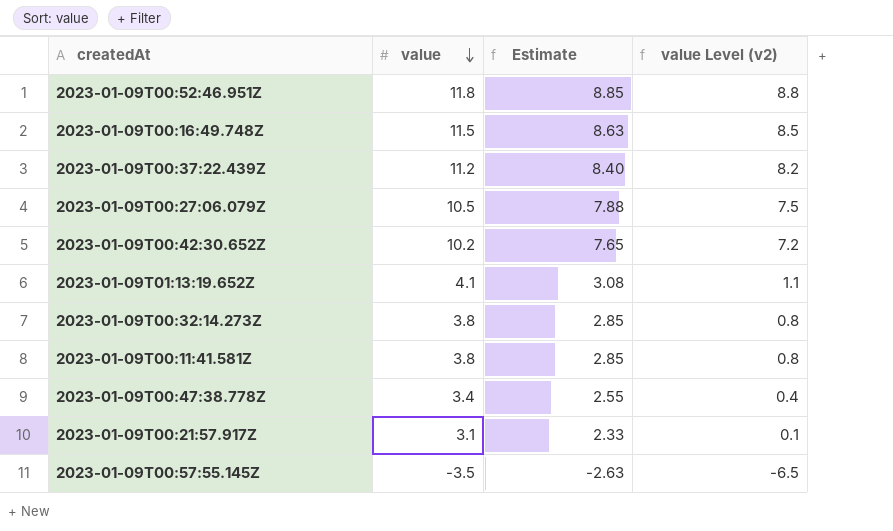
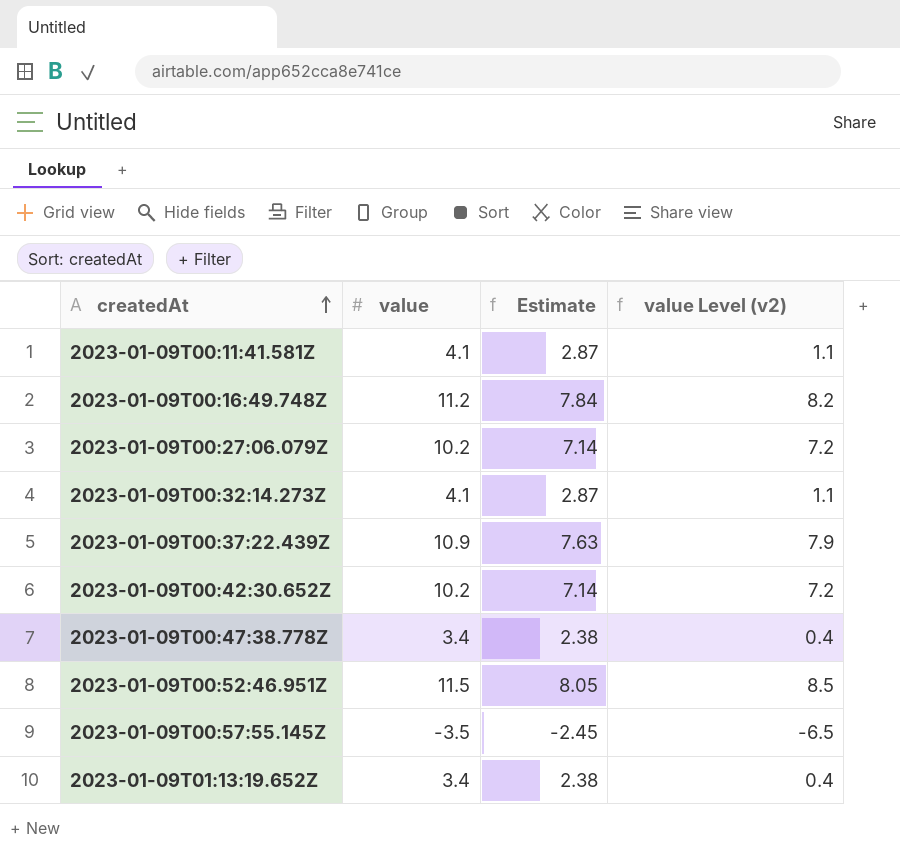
row order: value descending -> createdAt ascending
column Estimate | formula: [value] * 0.75 -> [value] * 0.7
row 2023-01-09T00:21:57.917Z: 3.1 | 2.33 | 0.1 -> none
2023-01-09T00:11:41.581Z | value: 3.8 -> 4.1
2023-01-09T00:11:41.581Z | value Level (v2): 0.8 -> 1.1
2023-01-09T00:16:49.748Z | value: 11.5 -> 11.2
2023-01-09T00:16:49.748Z | value Level (v2): 8.5 -> 8.2
2023-01-09T00:27:06.079Z | value: 10.5 -> 10.2
2023-01-09T00:27:06.079Z | value Level (v2): 7.5 -> 7.2
2023-01-09T00:32:14.273Z | value: 3.8 -> 4.1
2023-01-09T00:32:14.273Z | value Level (v2): 0.8 -> 1.1
2023-01-09T00:37:22.439Z | value: 11.2 -> 10.9
2023-01-09T00:37:22.439Z | value Level (v2): 8.2 -> 7.9
2023-01-09T00:52:46.951Z | value: 11.8 -> 11.5
2023-01-09T00:52:46.951Z | value Level (v2): 8.8 -> 8.5
2023-01-09T01:13:19.652Z | value: 4.1 -> 3.4
2023-01-09T01:13:19.652Z | value Level (v2): 1.1 -> 0.4

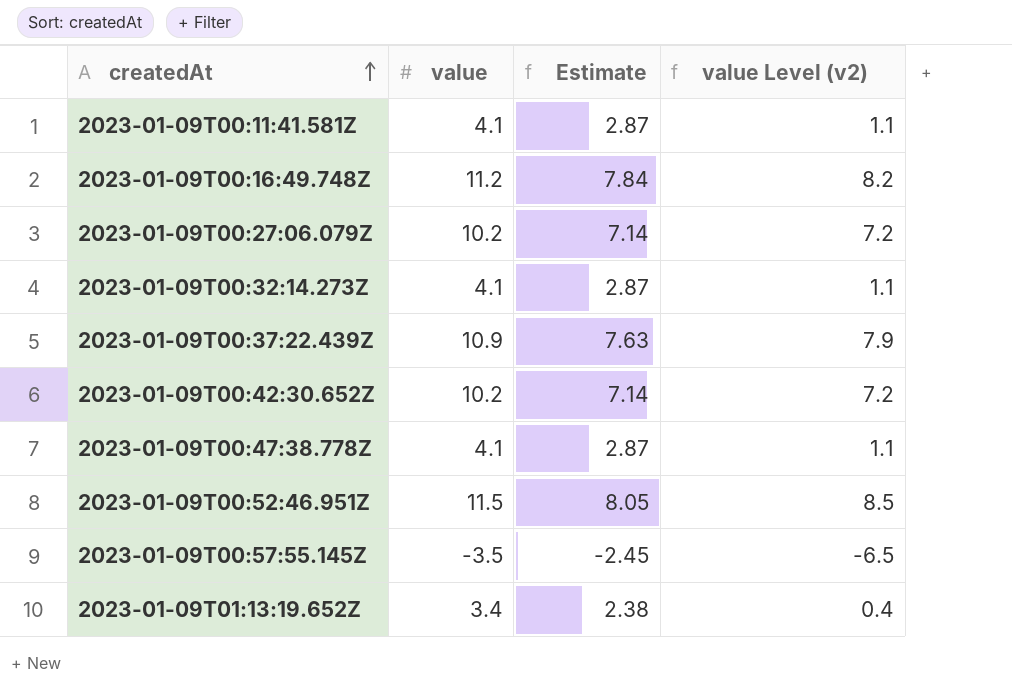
2023-01-09T00:47:38.778Z | value: 3.4 -> 4.1
2023-01-09T00:47:38.778Z | Estimate: 2.38 -> 2.87
2023-01-09T00:47:38.778Z | value Level (v2): 0.4 -> 1.1

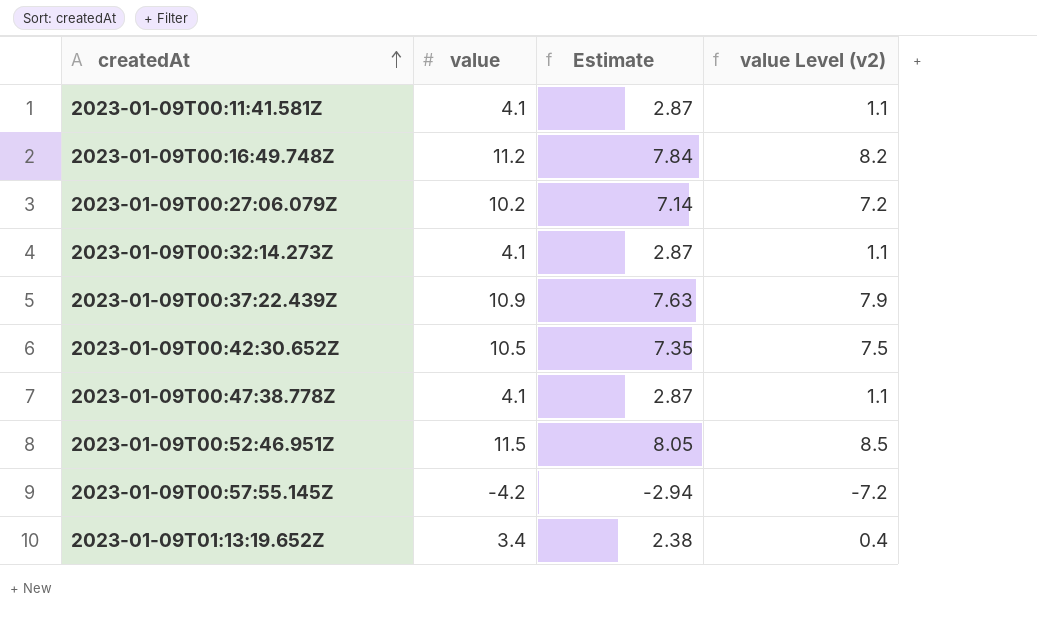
2023-01-09T00:42:30.652Z | value: 10.2 -> 10.5
2023-01-09T00:42:30.652Z | Estimate: 7.14 -> 7.35
2023-01-09T00:42:30.652Z | value Level (v2): 7.2 -> 7.5
2023-01-09T00:57:55.145Z | value: -3.5 -> -4.2
2023-01-09T00:57:55.145Z | Estimate: -2.45 -> -2.94
2023-01-09T00:57:55.145Z | value Level (v2): -6.5 -> -7.2

